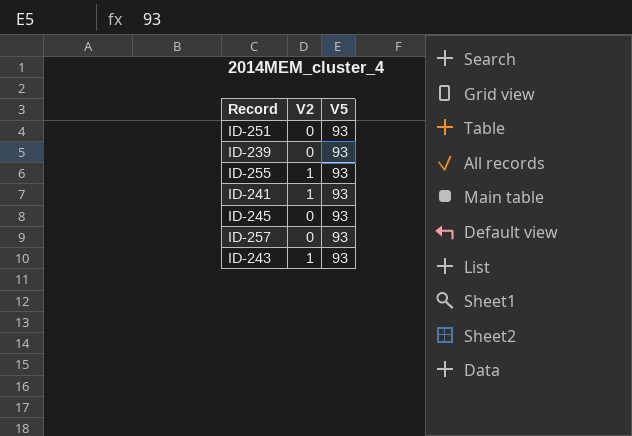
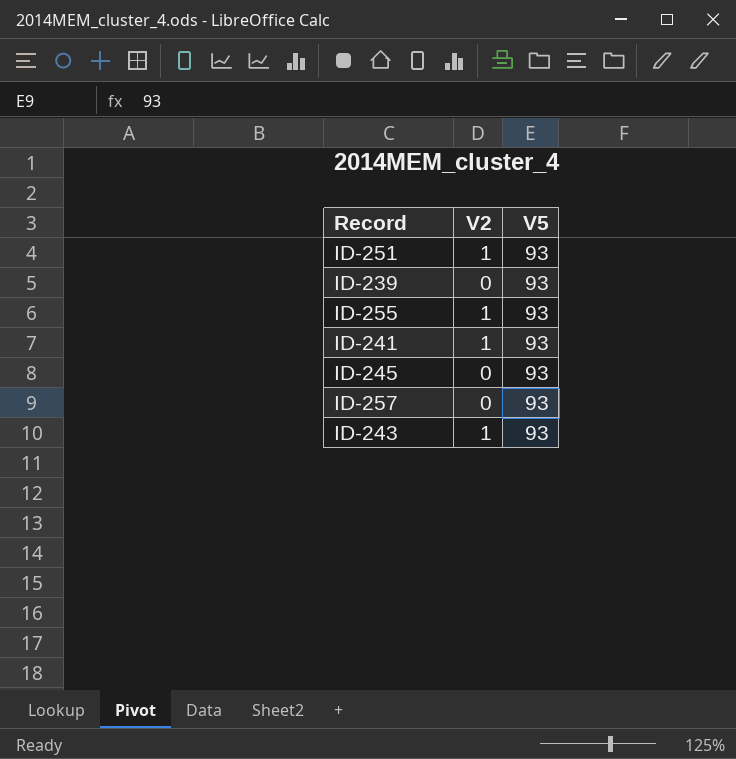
ID-251 | V2: 0 -> 1

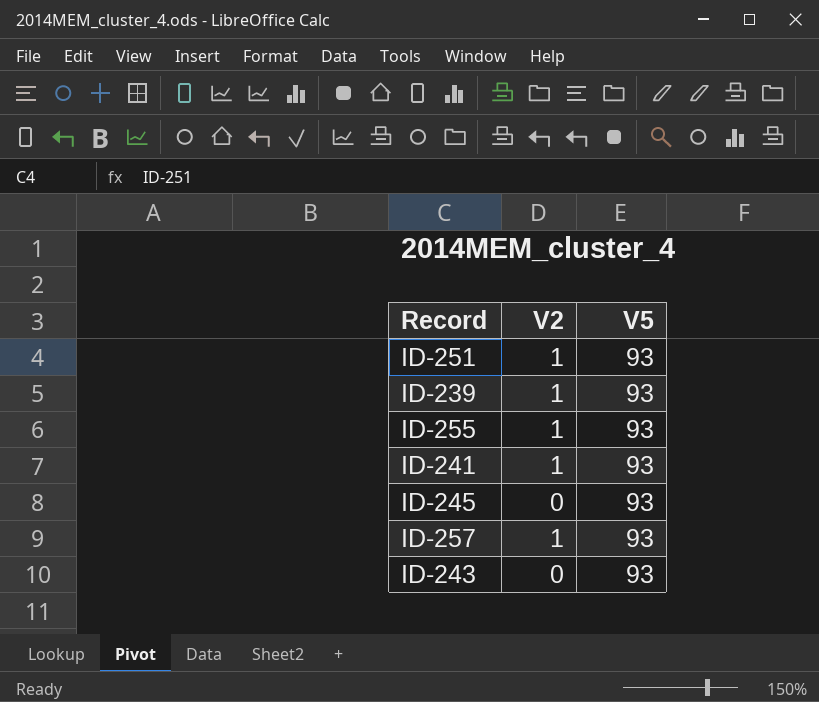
ID-239 | V2: 0 -> 1
ID-257 | V2: 0 -> 1
ID-243 | V2: 1 -> 0

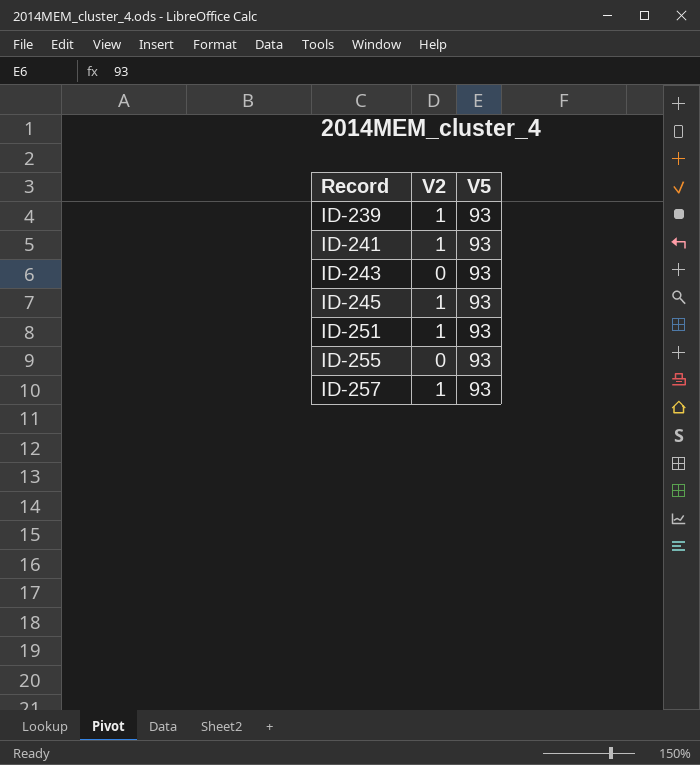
row order: none -> Record ascending
ID-245 | V2: 0 -> 1
ID-255 | V2: 1 -> 0

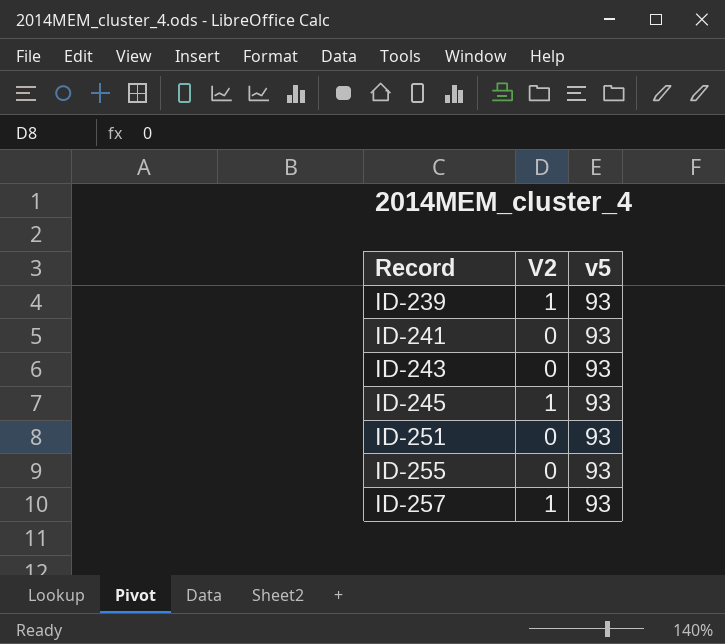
column name: V5 -> v5
ID-241 | V2: 1 -> 0
ID-251 | V2: 1 -> 0

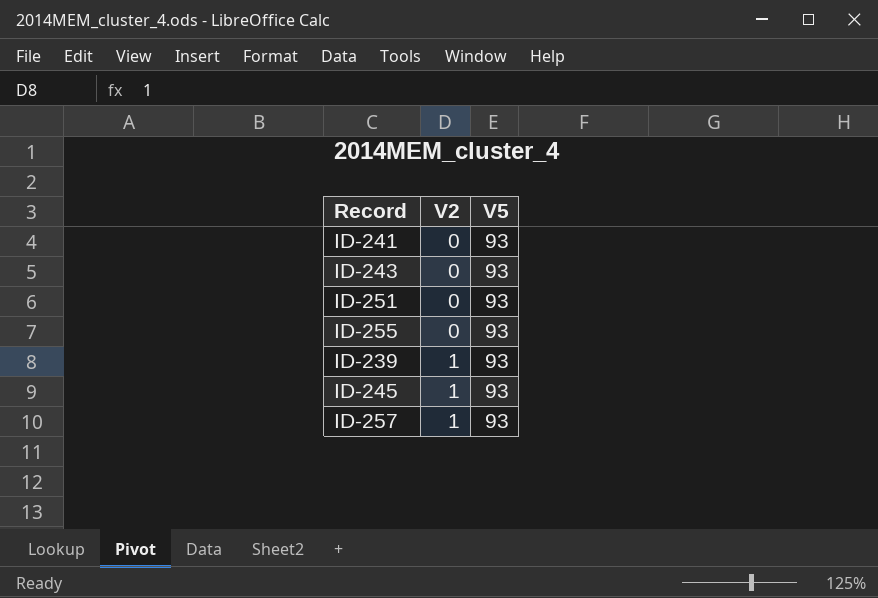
row order: Record ascending -> V2 ascending
column name: v5 -> V5

